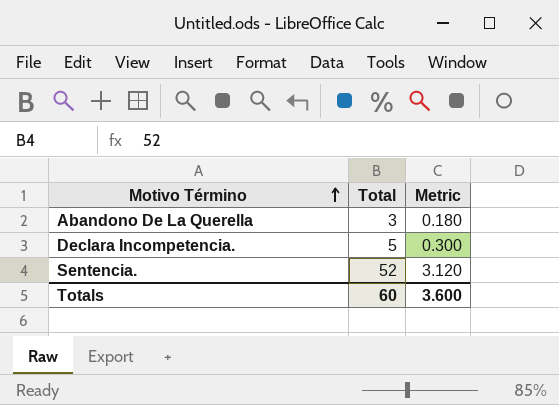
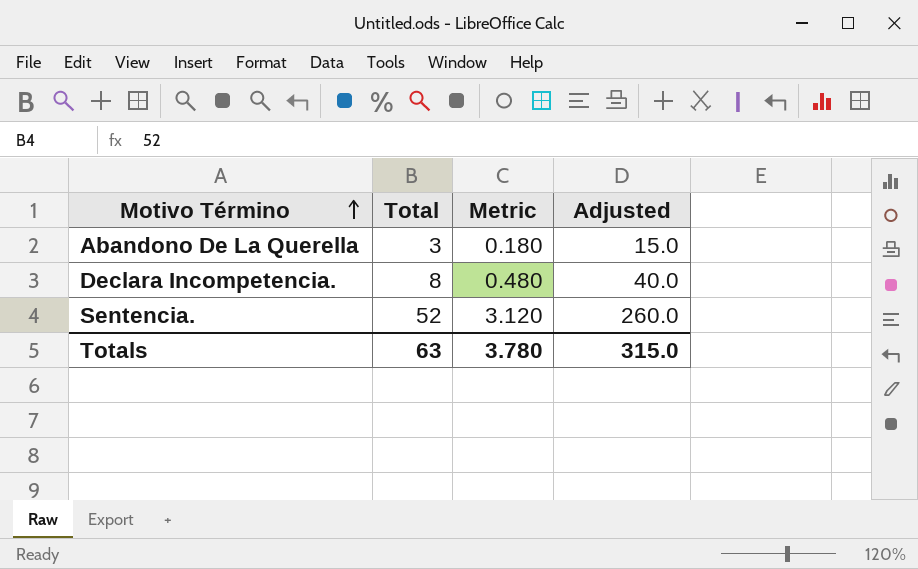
column Adjusted | formula: none -> [Total] * 5
Declara Incompetencia. | Total: 5 -> 8
Declara Incompetencia. | Metric: 0.300 -> 0.480
Totals | Total: 60 -> 63
Totals | Metric: 3.600 -> 3.780

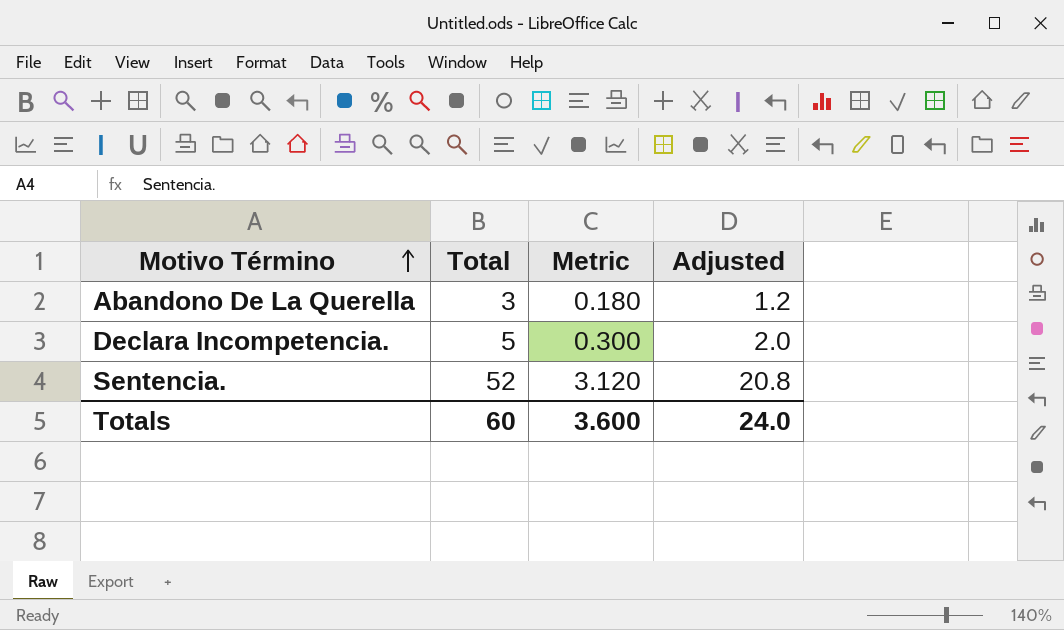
column Adjusted | formula: [Total] * 5 -> [Total] * 0.4
Declara Incompetencia. | Total: 8 -> 5
Declara Incompetencia. | Metric: 0.480 -> 0.300
Totals | Total: 63 -> 60
Totals | Metric: 3.780 -> 3.600
Totals | Adjusted: 315.0 -> 24.0

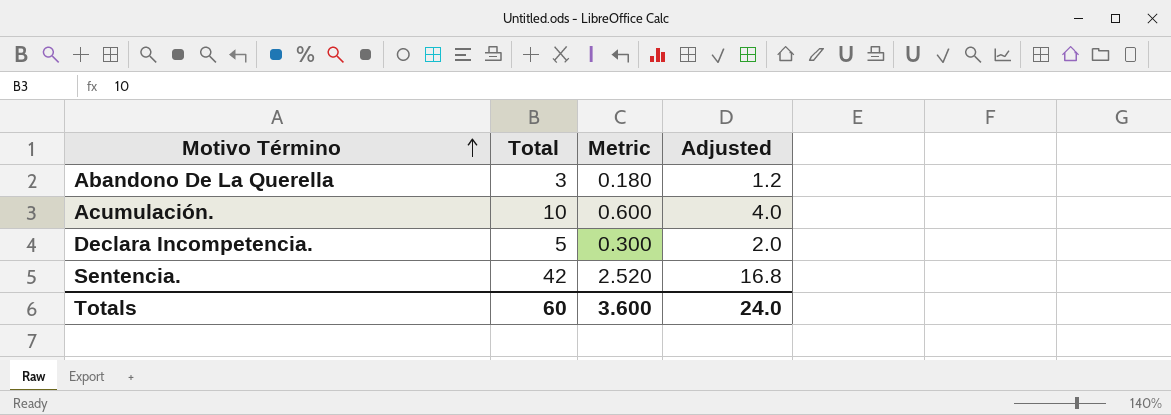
row Acumulación.: none -> 10 | 0.600 | 4.0
Sentencia. | Total: 52 -> 42
Sentencia. | Metric: 3.120 -> 2.520
Sentencia. | Adjusted: 20.8 -> 16.8

